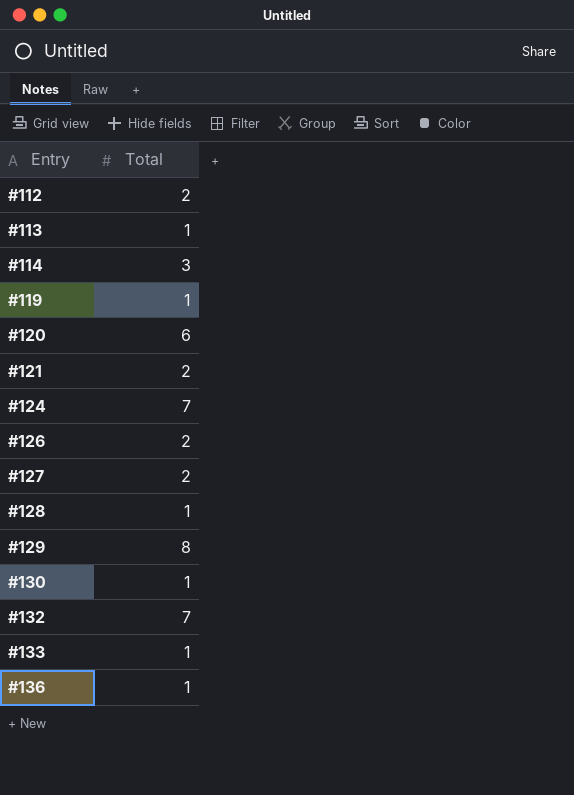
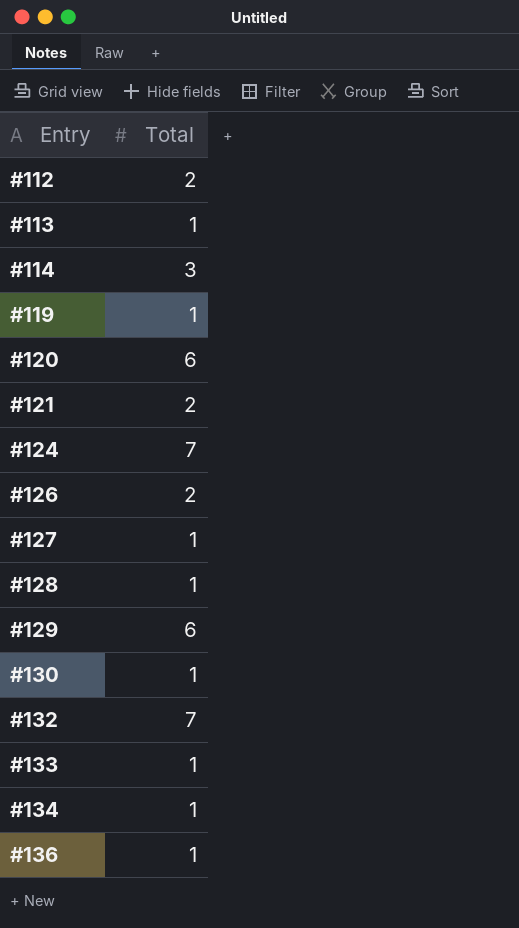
#127 | Total: 2 -> 1
#129 | Total: 8 -> 6
row #134: none -> 1

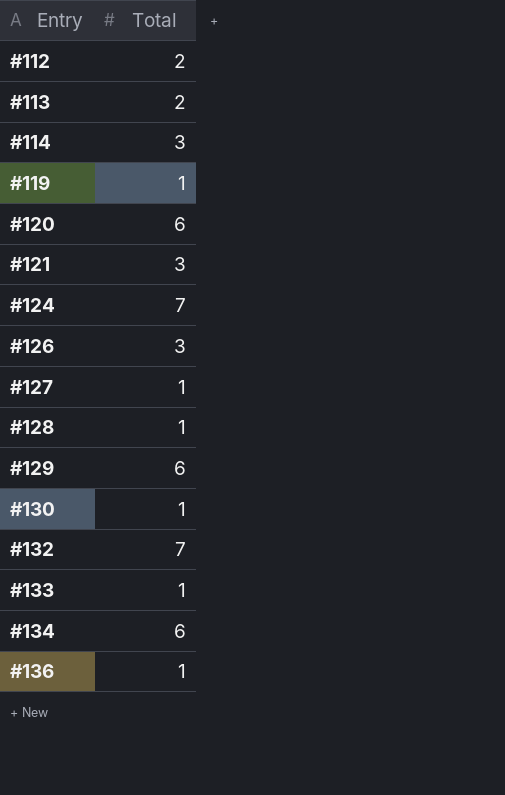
#113 | Total: 1 -> 2
#121 | Total: 2 -> 3
#126 | Total: 2 -> 3
#134 | Total: 1 -> 6

